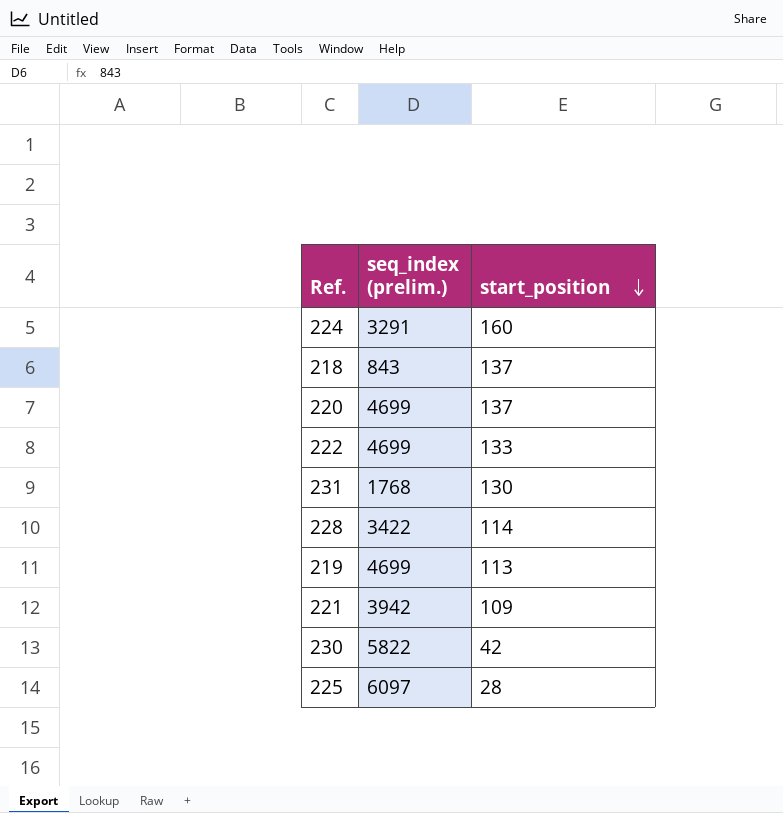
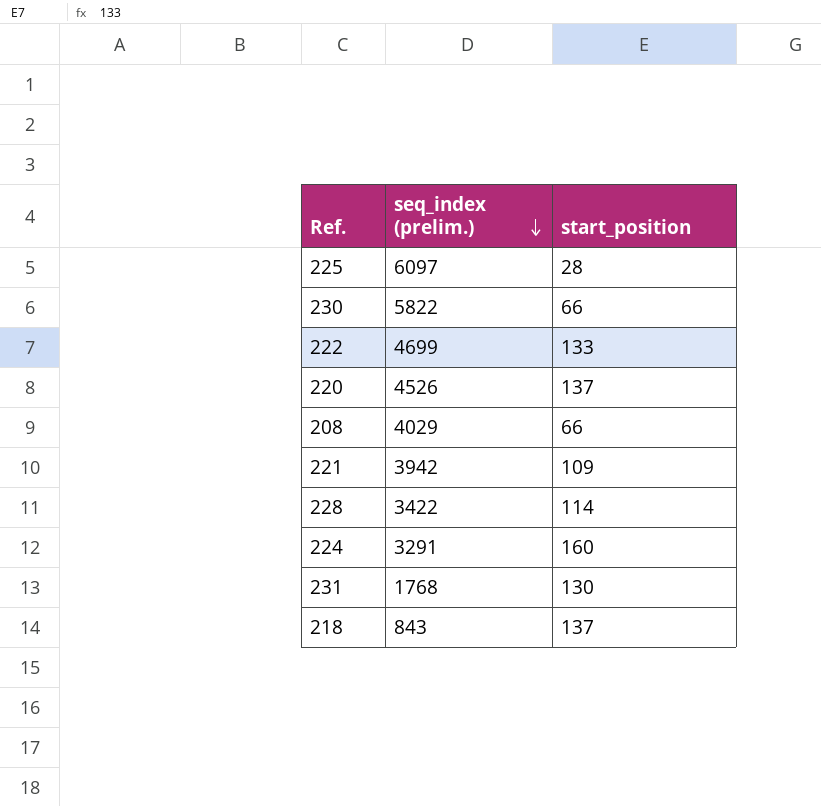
row order: start_position descending -> seq_index (prelim.) descending
row 219: 4699 | 113 -> none
230 | start_position: 42 -> 66
220 | seq_index (prelim.): 4699 -> 4526
row 208: none -> 4029 | 66

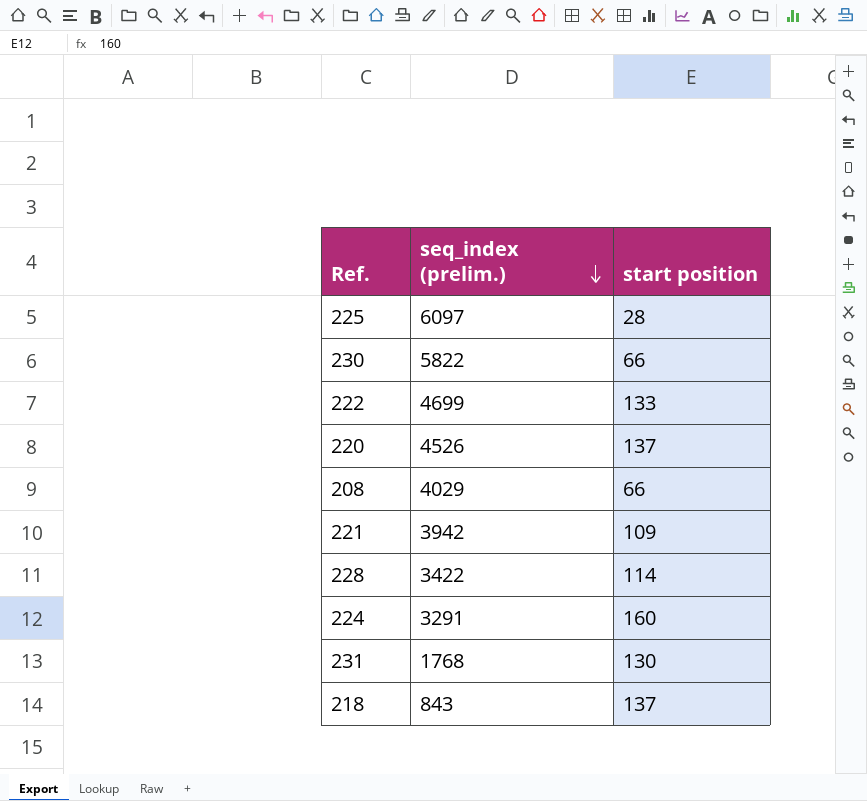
column name: start_position -> start position

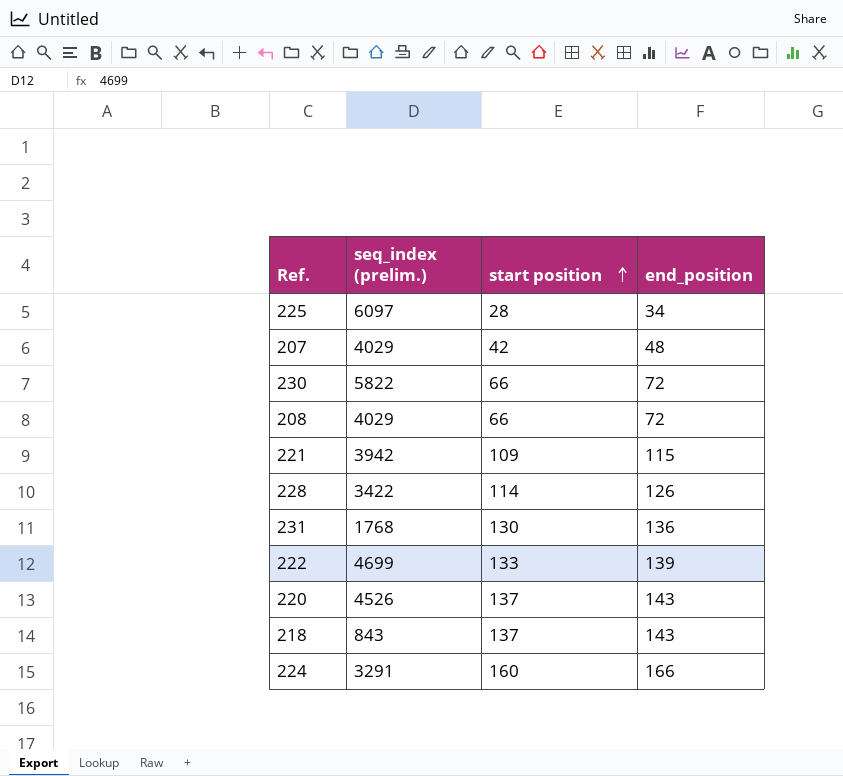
row order: seq_index (prelim.) descending -> start position ascending
column end_position | position: none -> 4
row 207: none -> 4029 | 42 | 48

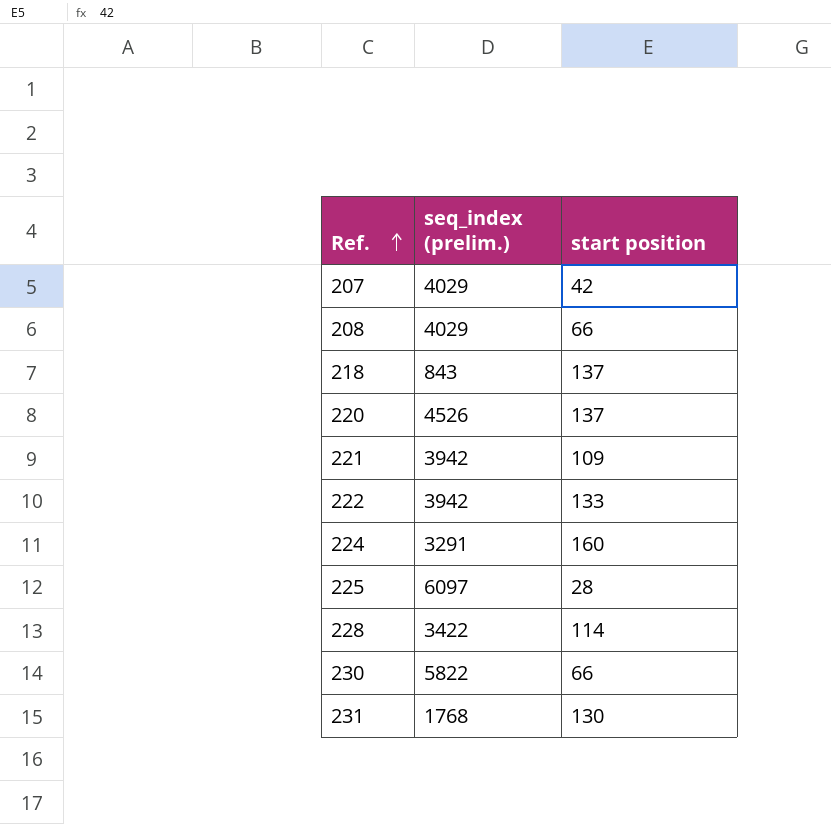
row order: start position ascending -> Ref. ascending
column end_position | position: 4 -> none
222 | seq_index (prelim.): 4699 -> 3942

